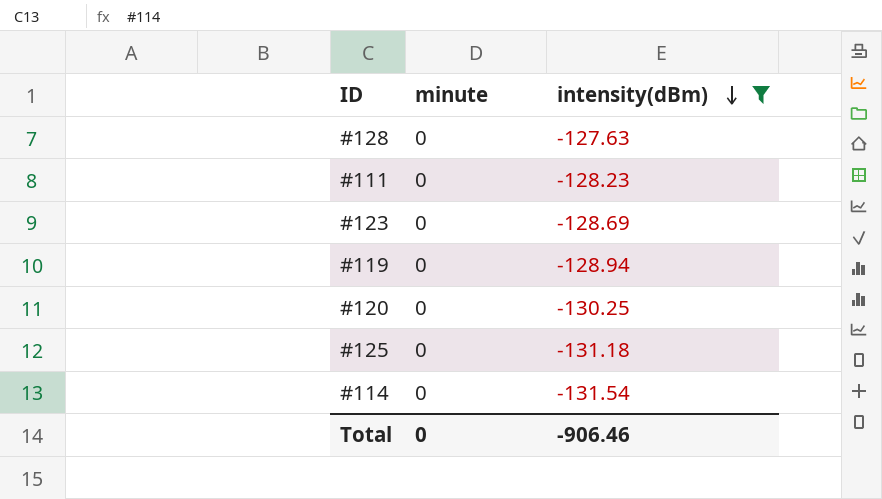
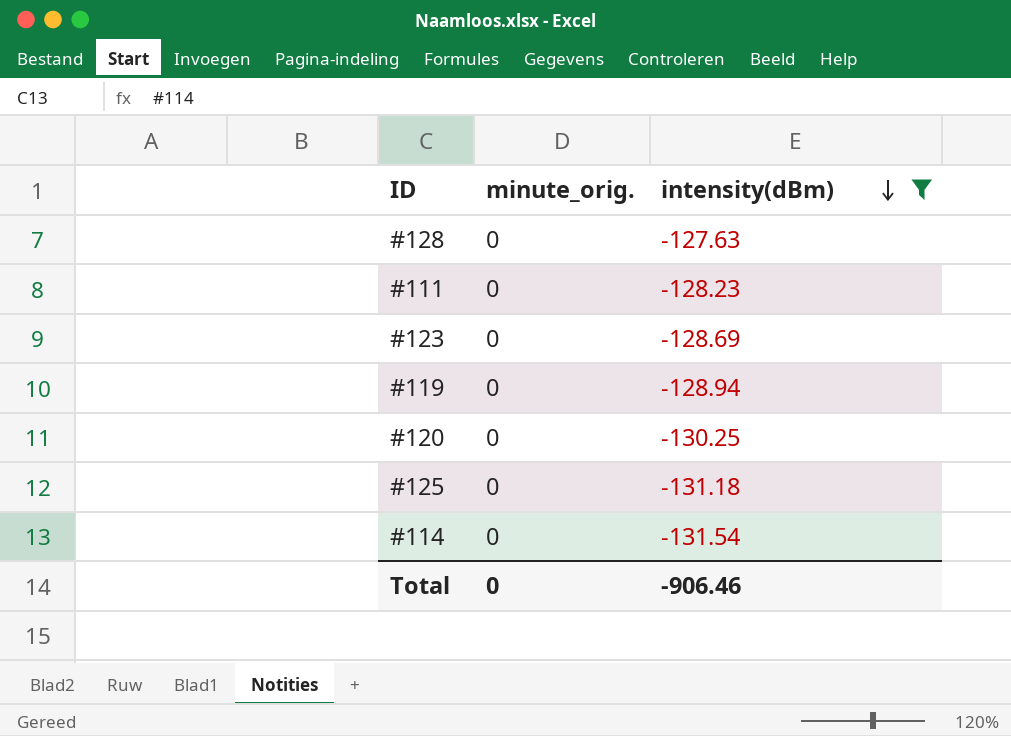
column name: minute -> minute_orig.

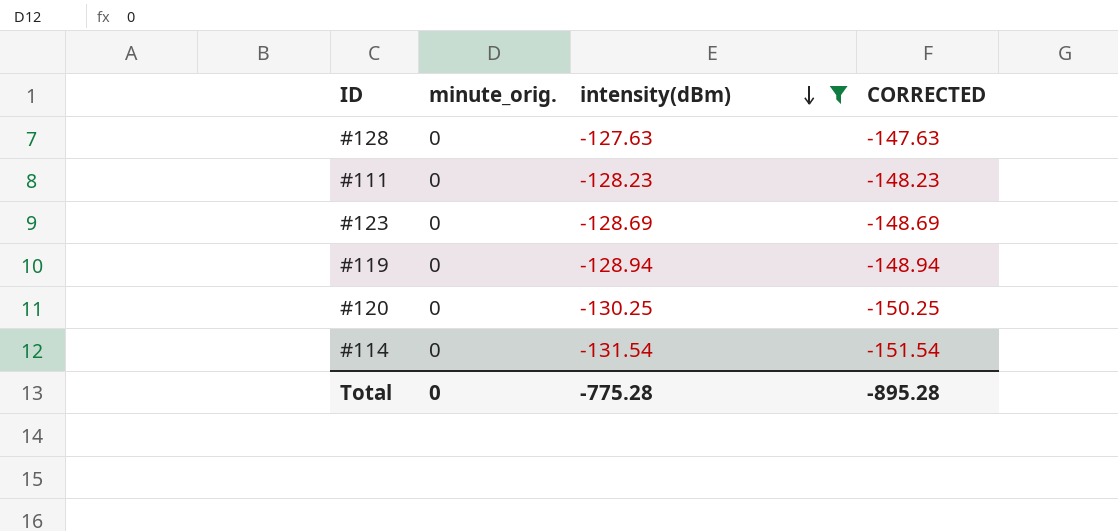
column CORRECTED | formula: none -> [intensity(dBm)] - 20
row #125: 0 | -131.18 -> none
Total | intensity(dBm): -906.46 -> -775.28

